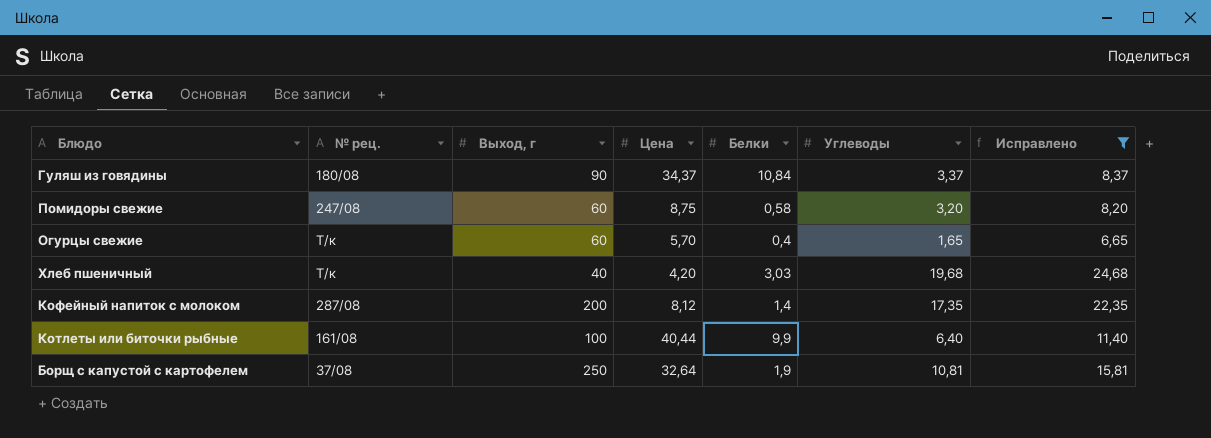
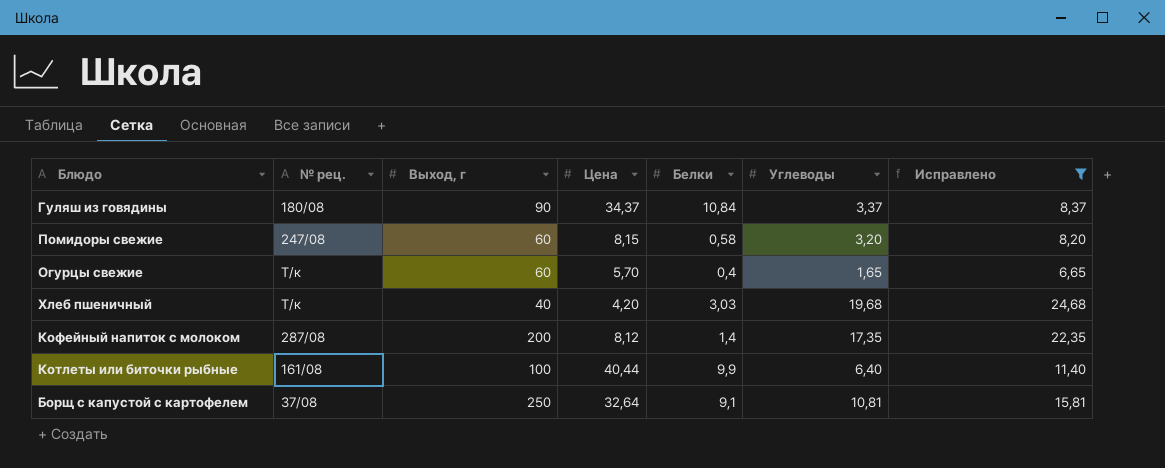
Помидоры свежие | Цена: 8,75 -> 8,15
Борщ с капустой с картофелем | Белки: 1,9 -> 9,1

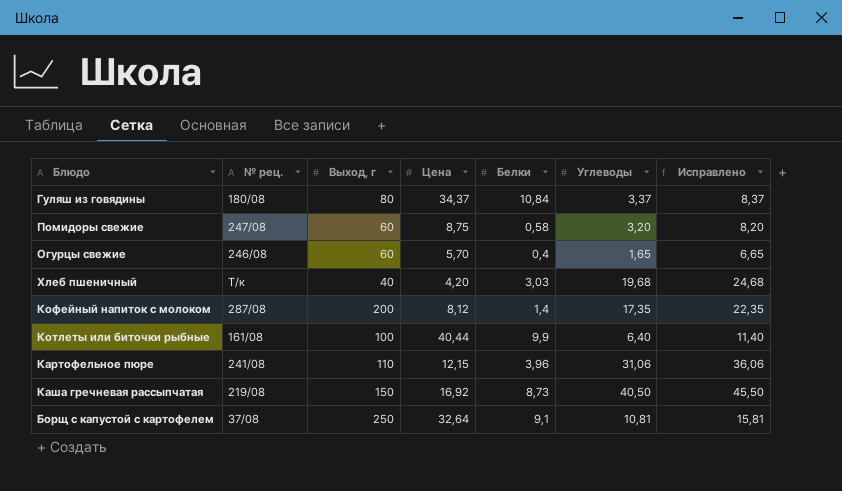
filter: Исправлено <= 24,68 -> none
Гуляш из говядины | Выход, г: 90 -> 80
Помидоры свежие | Цена: 8,15 -> 8,75
Огурцы свежие | № рец.: Т/к -> 246/08

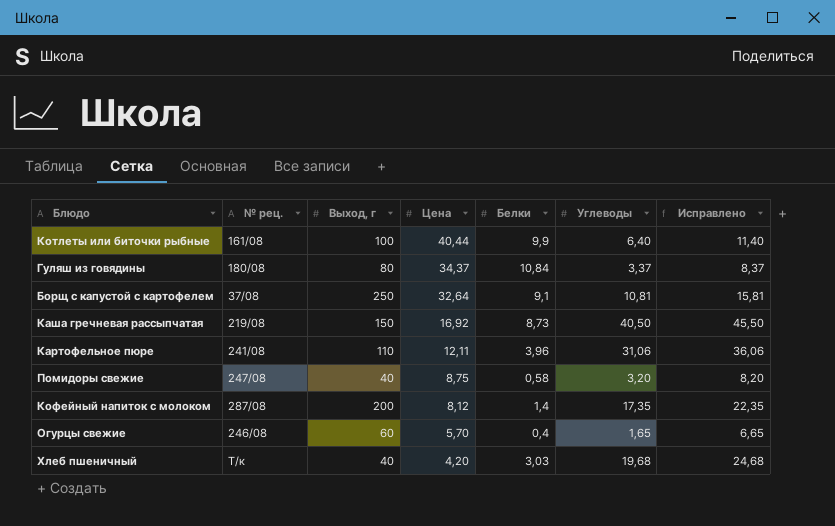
row order: none -> Цена descending
Картофельное пюре | Цена: 12,15 -> 12,11
Помидоры свежие | Выход, г: 60 -> 40

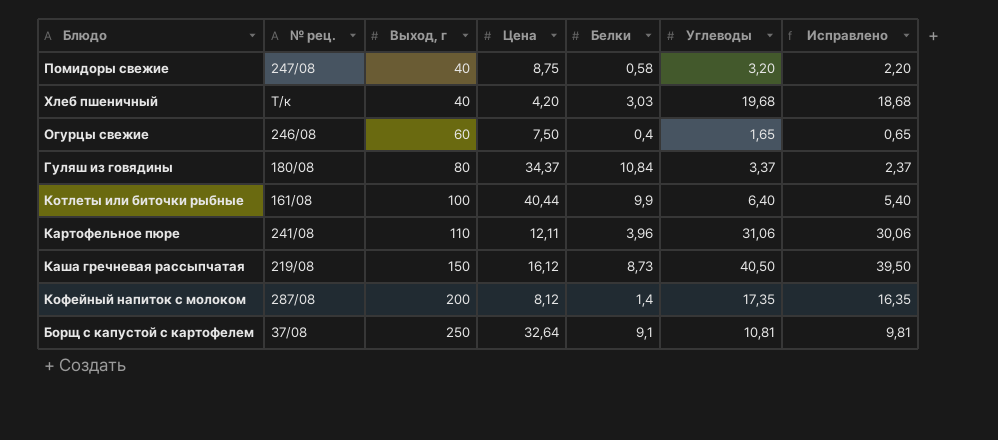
row order: Цена descending -> Выход, г ascending
column Исправлено | formula: [Углеводы] + 5 -> [Углеводы] - 1
Огурцы свежие | Цена: 5,70 -> 7,50
Каша гречневая рассыпчатая | Цена: 16,92 -> 16,12

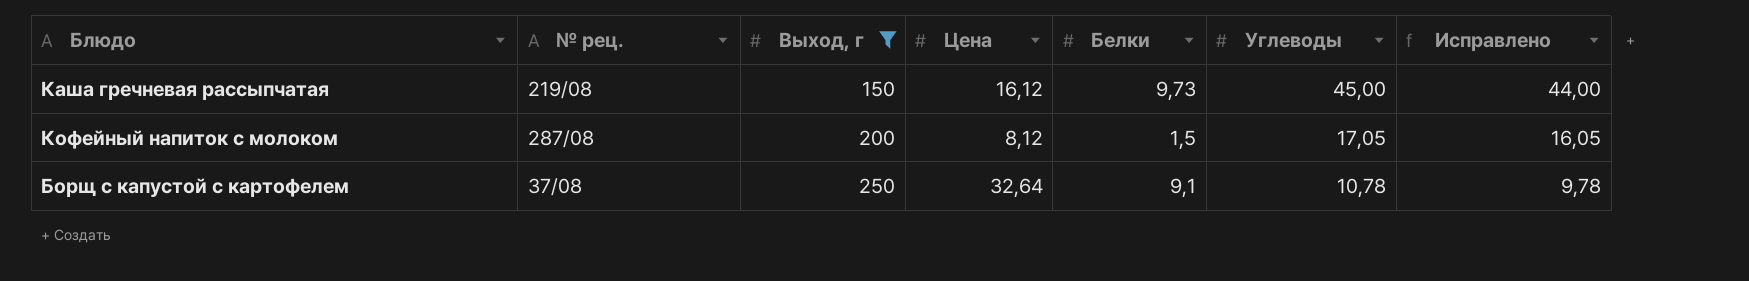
filter: none -> Выход, г >= 150
Каша гречневая рассыпчатая | Белки: 8,73 -> 9,73
Каша гречневая рассыпчатая | Углеводы: 40,50 -> 45,00
Каша гречневая рассыпчатая | Исправлено: 39,50 -> 44,00
Кофейный напиток с молоком | Белки: 1,4 -> 1,5
Кофейный напиток с молоком | Углеводы: 17,35 -> 17,05
Кофейный напиток с молоком | Исправлено: 16,35 -> 16,05
Борщ с капустой с картофелем | Углеводы: 10,81 -> 10,78
Борщ с капустой с картофелем | Исправлено: 9,81 -> 9,78

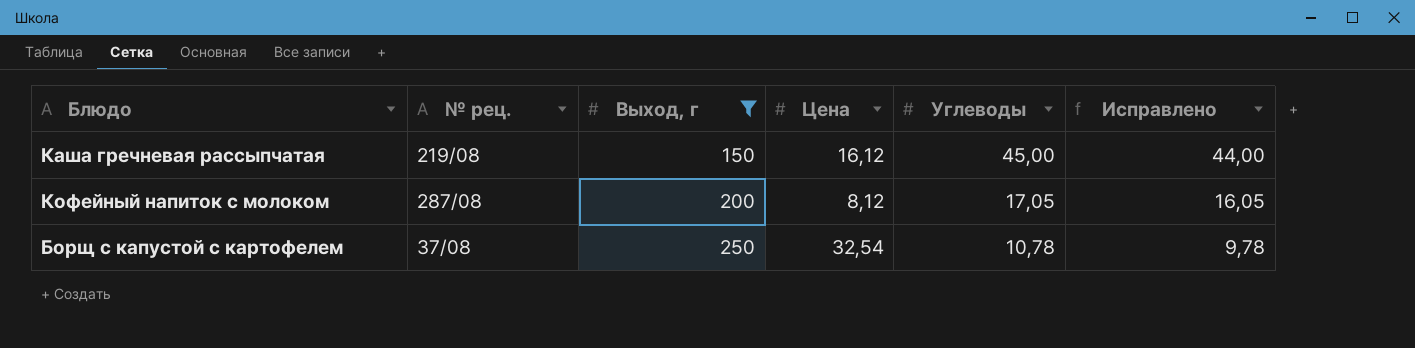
column Белки | position: 5 -> none
Борщ с капустой с картофелем | Цена: 32,64 -> 32,54

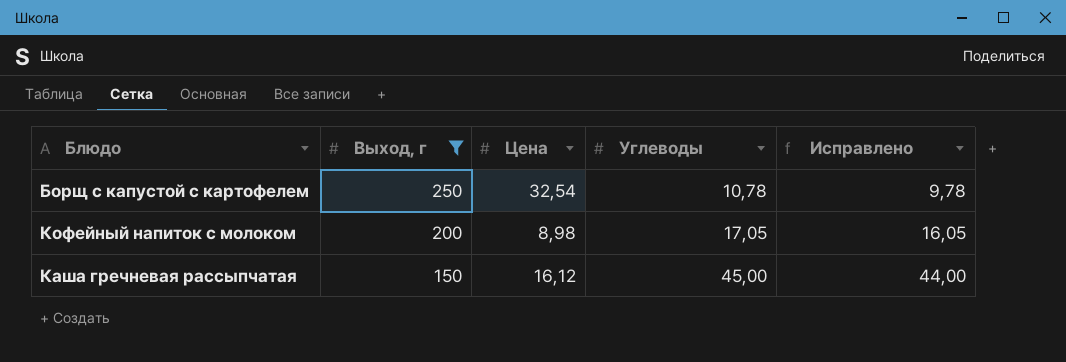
row order: Выход, г ascending -> Выход, г descending
column № рец. | position: 2 -> none
Кофейный напиток с молоком | Цена: 8,12 -> 8,98

